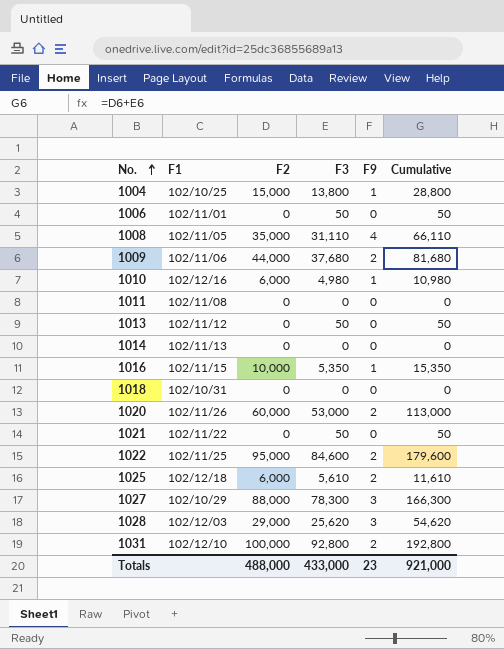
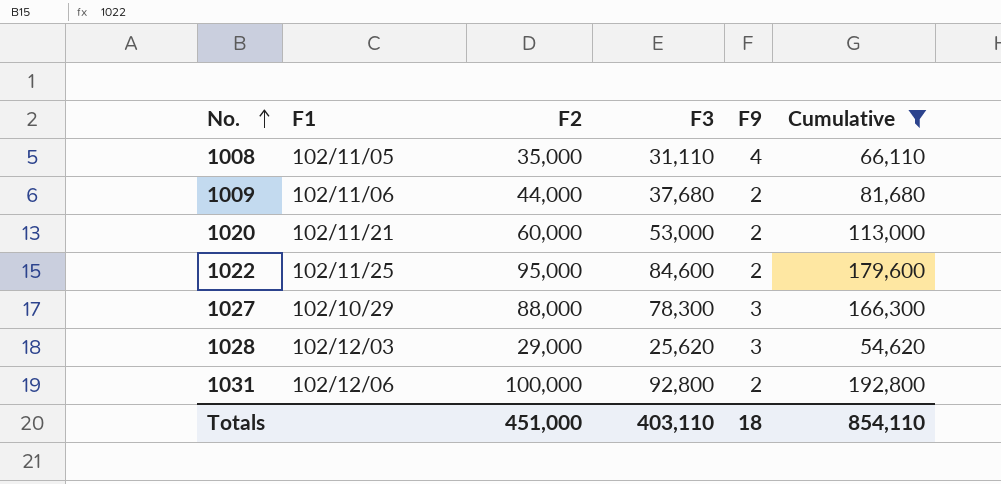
filter: none -> Cumulative >= 54,620
1020 | F1: 102/11/26 -> 102/11/21
1031 | F1: 102/12/10 -> 102/12/06
Totals | F2: 488,000 -> 451,000
Totals | F3: 433,000 -> 403,110
Totals | F9: 23 -> 18
Totals | Cumulative: 921,000 -> 854,110

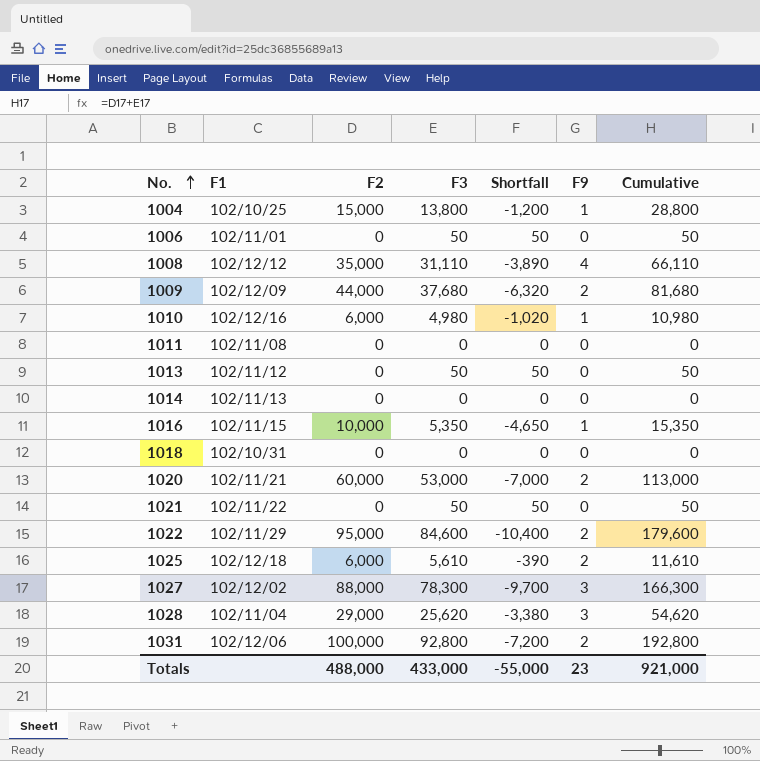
filter: Cumulative >= 54,620 -> none
column Shortfall | formula: none -> [F3] - [F2]
1008 | F1: 102/11/05 -> 102/12/12
1009 | F1: 102/11/06 -> 102/12/09
1022 | F1: 102/11/25 -> 102/11/29
1027 | F1: 102/10/29 -> 102/12/02
1028 | F1: 102/12/03 -> 102/11/04
Totals | F2: 451,000 -> 488,000
Totals | F3: 403,110 -> 433,000
Totals | F9: 18 -> 23
Totals | Cumulative: 854,110 -> 921,000

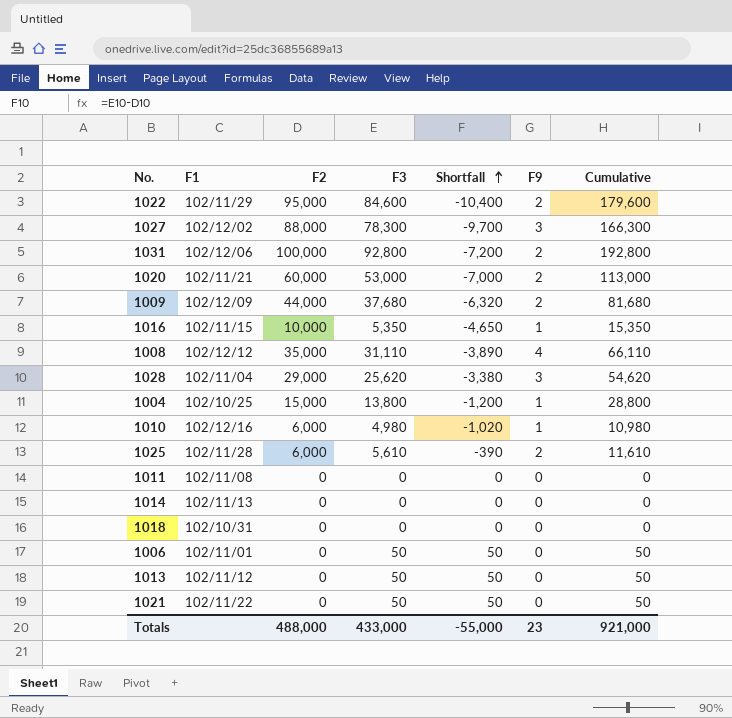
row order: No. ascending -> Shortfall ascending
1025 | F1: 102/12/18 -> 102/11/28

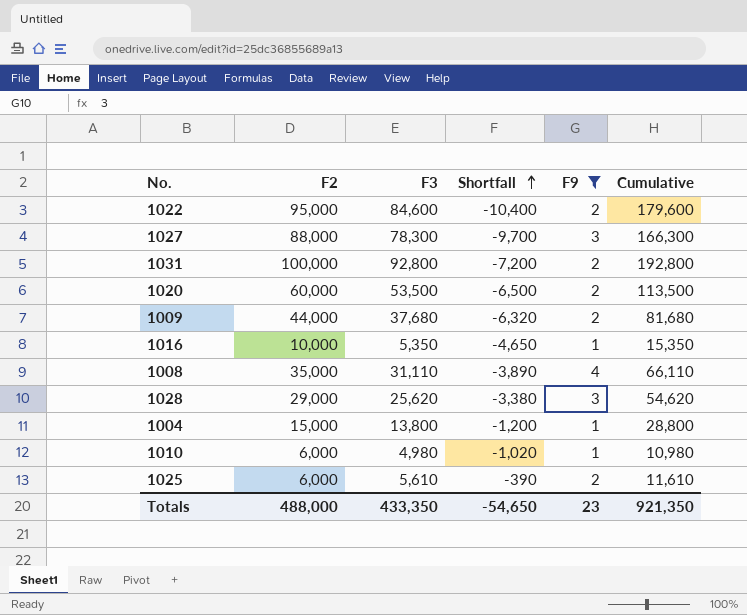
filter: none -> F9 != 0
column F1 | position: 2 -> none
1020 | F3: 53,000 -> 53,500
1020 | Shortfall: -7,000 -> -6,500
1020 | Cumulative: 113,000 -> 113,500
Totals | F3: 433,000 -> 433,350
Totals | Shortfall: -55,000 -> -54,650
Totals | Cumulative: 921,000 -> 921,350

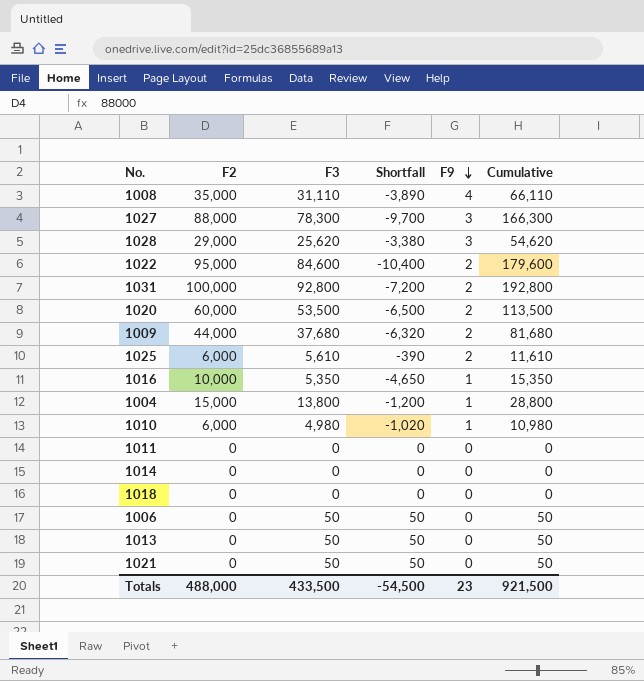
filter: F9 != 0 -> none
row order: Shortfall ascending -> F9 descending
Totals | F3: 433,350 -> 433,500
Totals | Shortfall: -54,650 -> -54,500
Totals | Cumulative: 921,350 -> 921,500

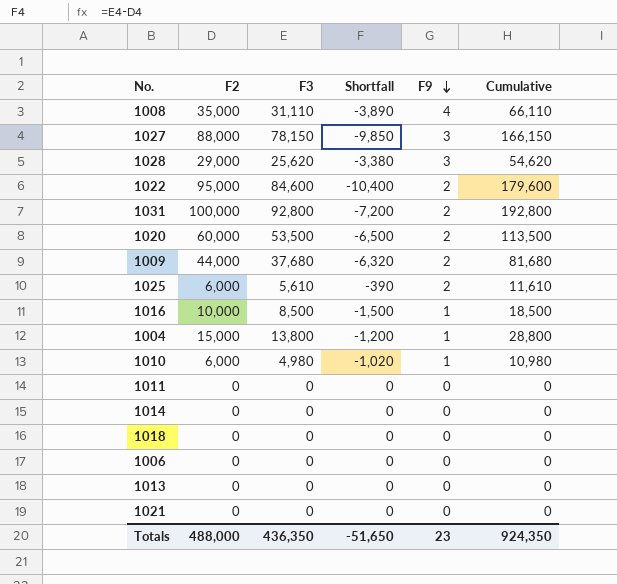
1027 | F3: 78,300 -> 78,150
1027 | Shortfall: -9,700 -> -9,850
1027 | Cumulative: 166,300 -> 166,150
1016 | F3: 5,350 -> 8,500
1016 | Shortfall: -4,650 -> -1,500
1016 | Cumulative: 15,350 -> 18,500
1006 | F3: 50 -> 0
1006 | Shortfall: 50 -> 0
1006 | Cumulative: 50 -> 0
1013 | F3: 50 -> 0
1013 | Shortfall: 50 -> 0
1013 | Cumulative: 50 -> 0
1021 | F3: 50 -> 0
1021 | Shortfall: 50 -> 0
1021 | Cumulative: 50 -> 0
Totals | F3: 433,500 -> 436,350
Totals | Shortfall: -54,500 -> -51,650
Totals | Cumulative: 921,500 -> 924,350

